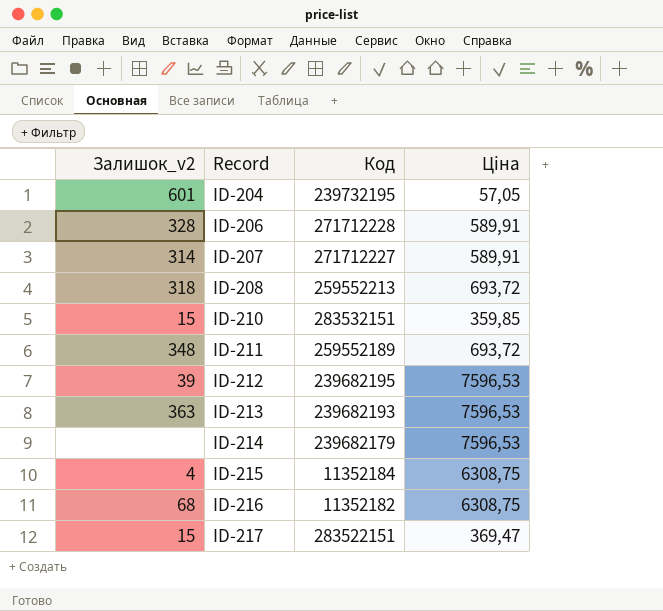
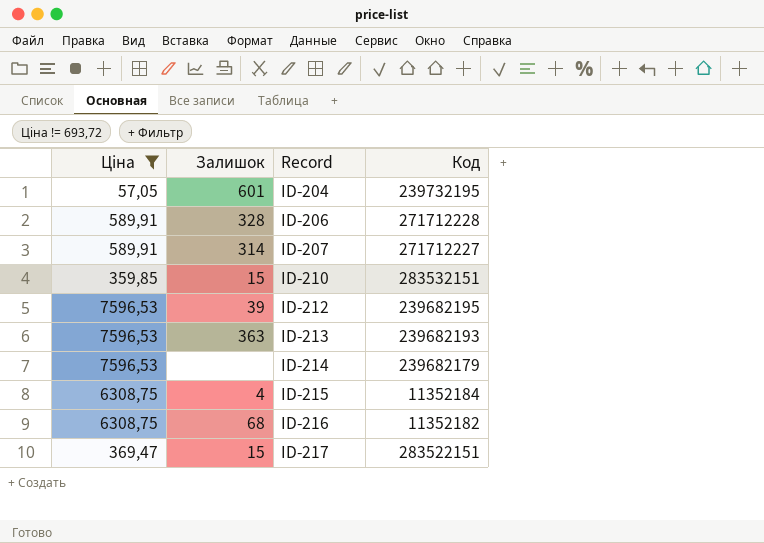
filter: none -> Ціна != 693,72
column Ціна | position: 4 -> 1
column name: Залишок_v2 -> Залишок

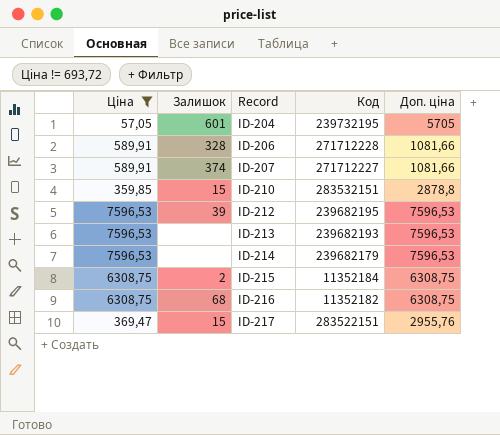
column Доп. ціна | position: none -> 5
ID-207 | Залишок: 314 -> 374
ID-213 | Залишок: 363 -> none
ID-215 | Залишок: 4 -> 2

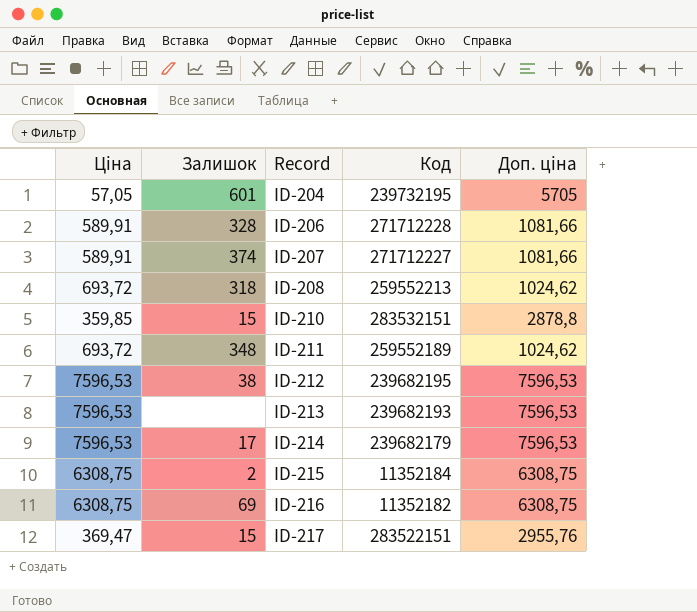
filter: Ціна != 693,72 -> none
ID-212 | Залишок: 39 -> 38
ID-214 | Залишок: none -> 17
ID-216 | Залишок: 68 -> 69

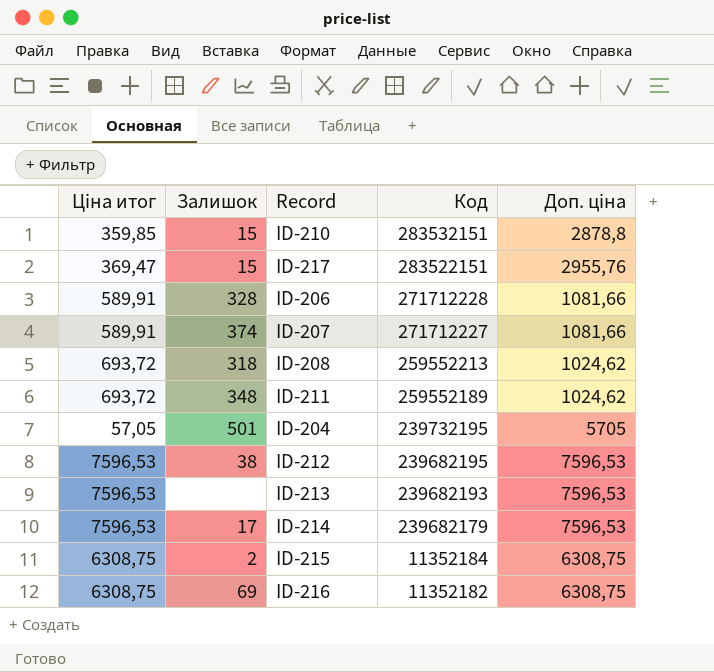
row order: Record ascending -> Код descending
column name: Ціна -> Ціна итог
ID-204 | Залишок: 601 -> 501

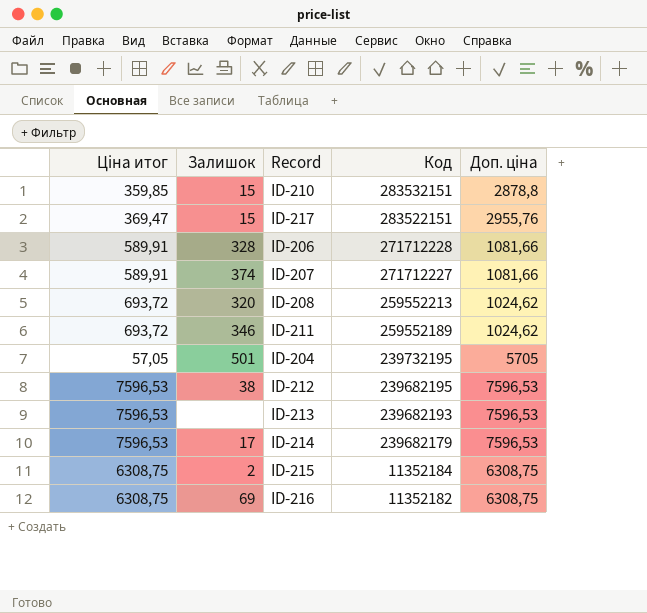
ID-208 | Залишок: 318 -> 320
ID-211 | Залишок: 348 -> 346

